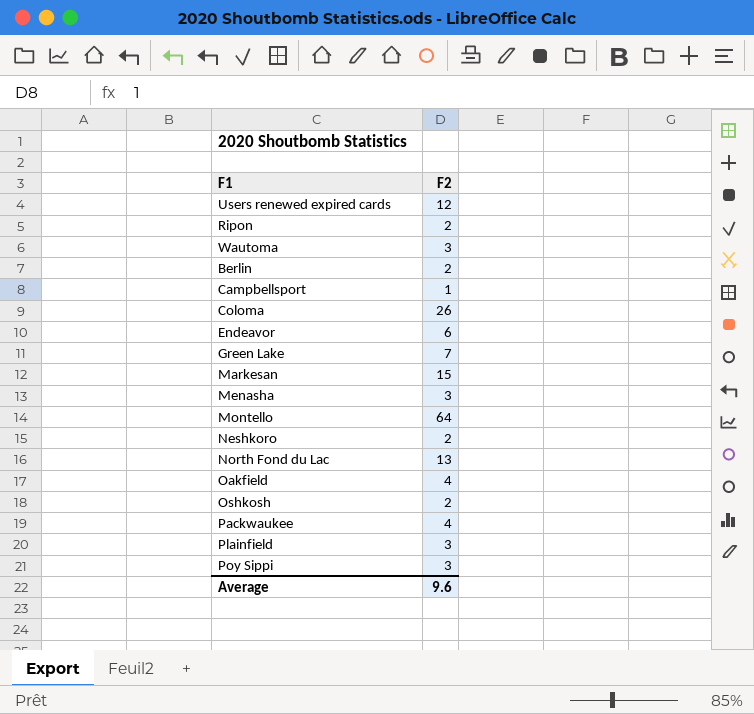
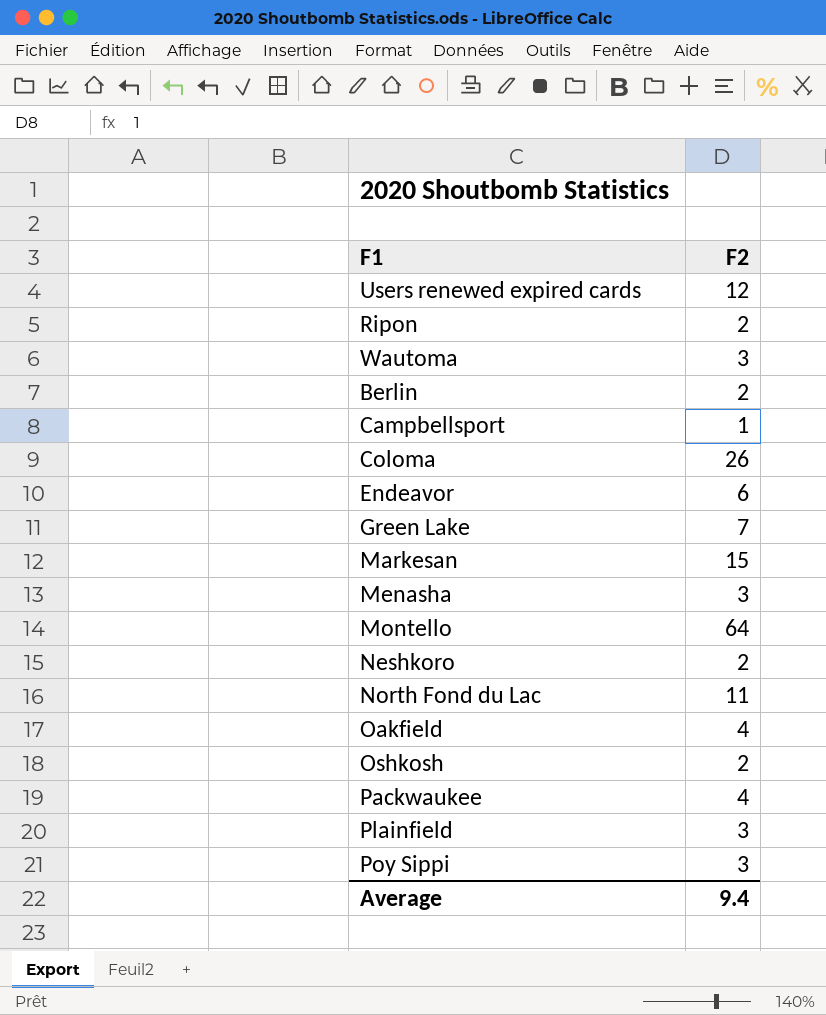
North Fond du Lac | F2: 13 -> 11
Average | F2: 9.6 -> 9.4

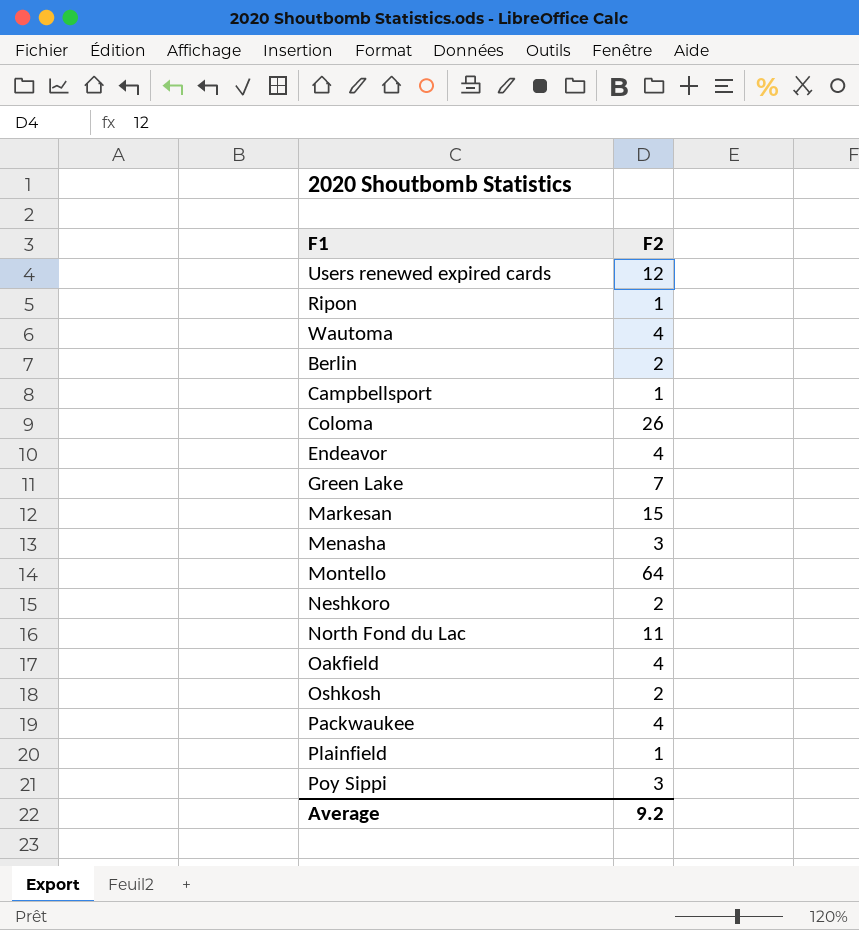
Ripon | F2: 2 -> 1
Wautoma | F2: 3 -> 4
Endeavor | F2: 6 -> 4
Plainfield | F2: 3 -> 1
Average | F2: 9.4 -> 9.2

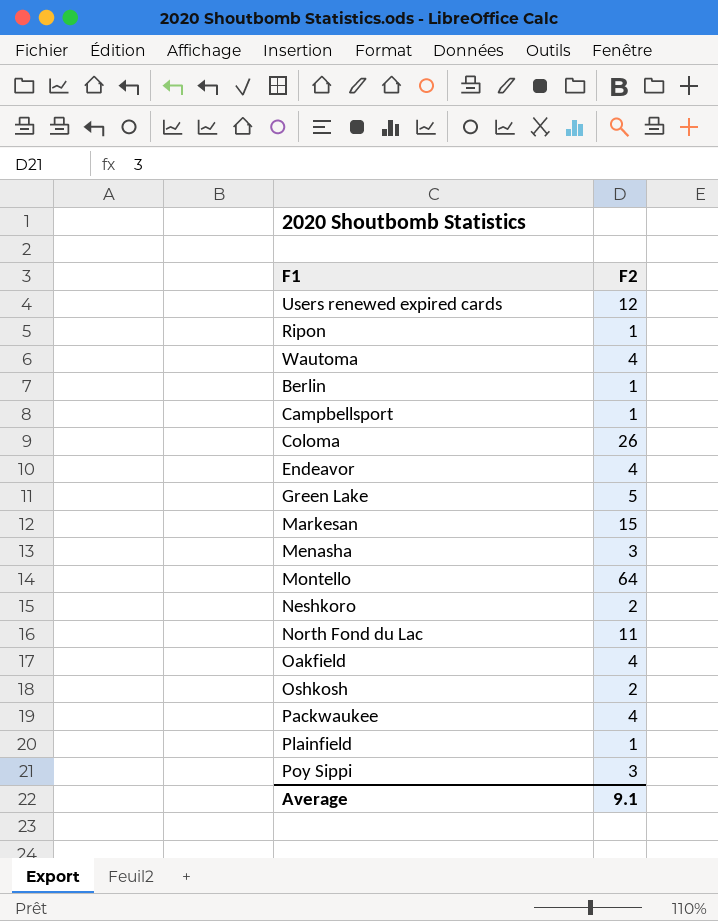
Berlin | F2: 2 -> 1
Green Lake | F2: 7 -> 5
Average | F2: 9.2 -> 9.1

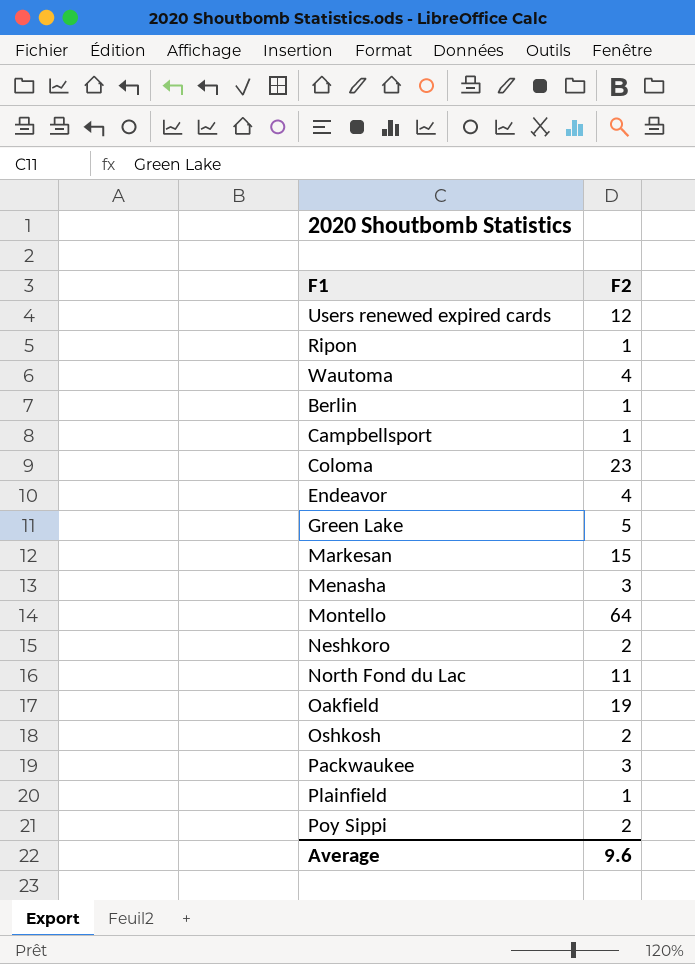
Coloma | F2: 26 -> 23
Oakfield | F2: 4 -> 19
Packwaukee | F2: 4 -> 3
Poy Sippi | F2: 3 -> 2
Average | F2: 9.1 -> 9.6

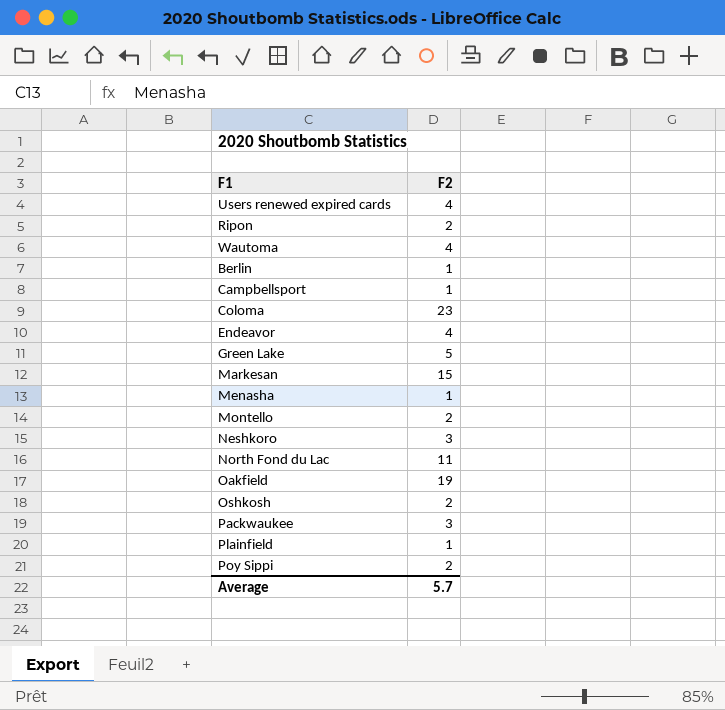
Users renewed expired cards | F2: 12 -> 4
Ripon | F2: 1 -> 2
Menasha | F2: 3 -> 1
Montello | F2: 64 -> 2
Neshkoro | F2: 2 -> 3
Average | F2: 9.6 -> 5.7

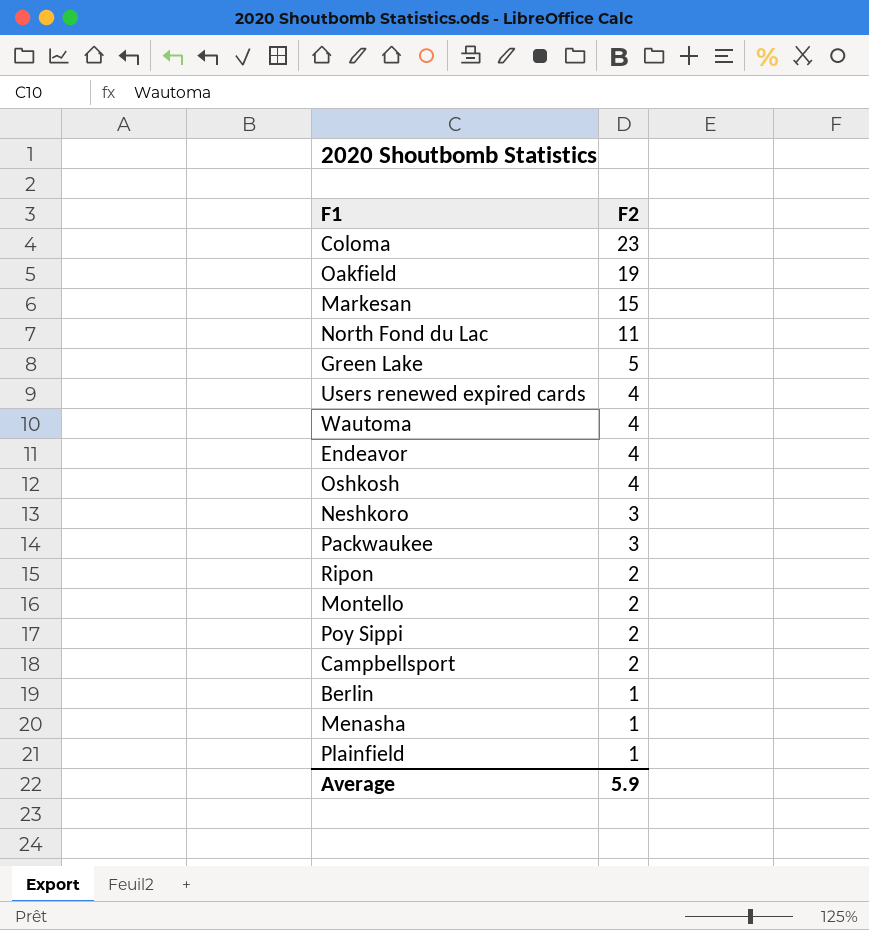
row order: none -> F2 descending
Oshkosh | F2: 2 -> 4
Campbellsport | F2: 1 -> 2
Average | F2: 5.7 -> 5.9

